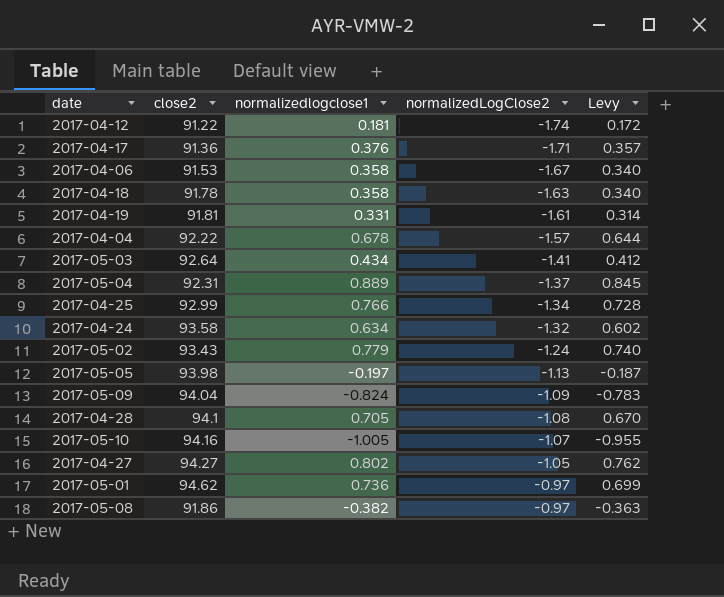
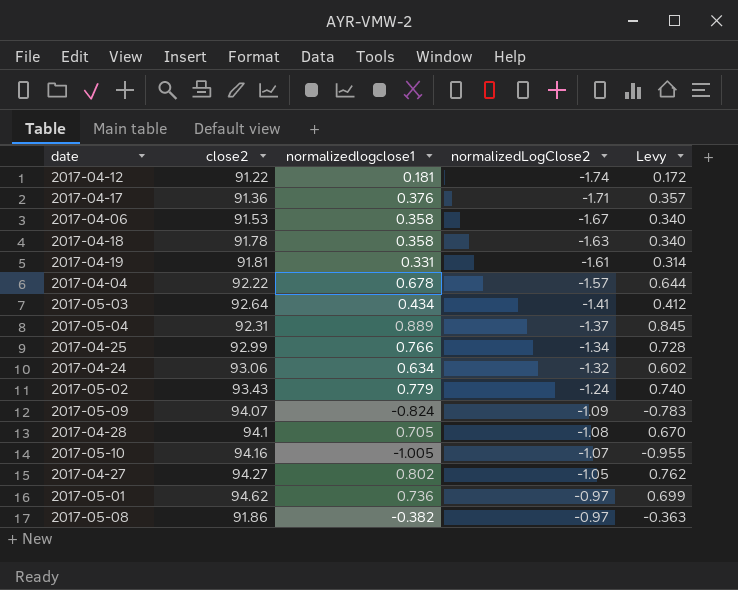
row 2017-05-05: 93.98 | -0.197 | -1.13 | -0.187 -> none
2017-04-24 | close2: 93.58 -> 93.06
2017-05-09 | close2: 94.04 -> 94.07

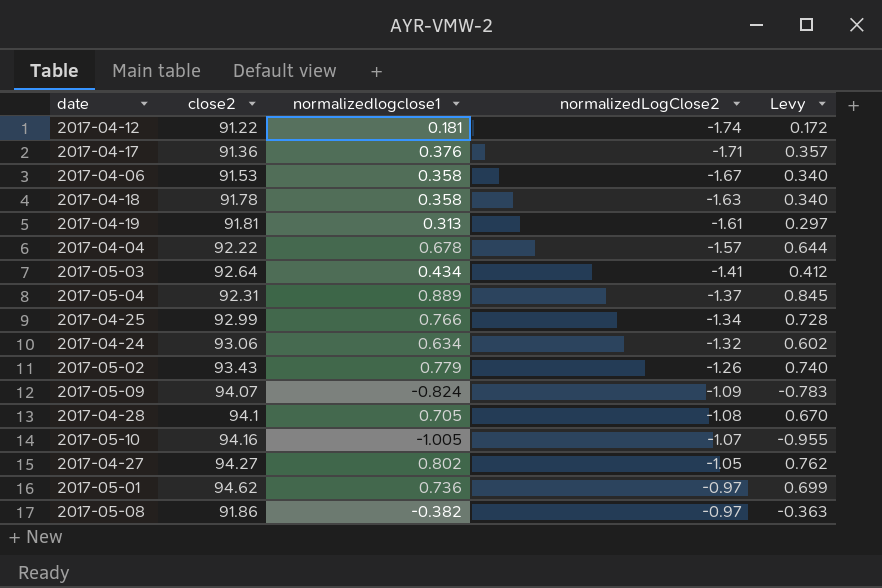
2017-04-19 | normalizedlogclose1: 0.331 -> 0.313
2017-04-19 | Levy: 0.314 -> 0.297
2017-05-02 | normalizedLogClose2: -1.24 -> -1.26

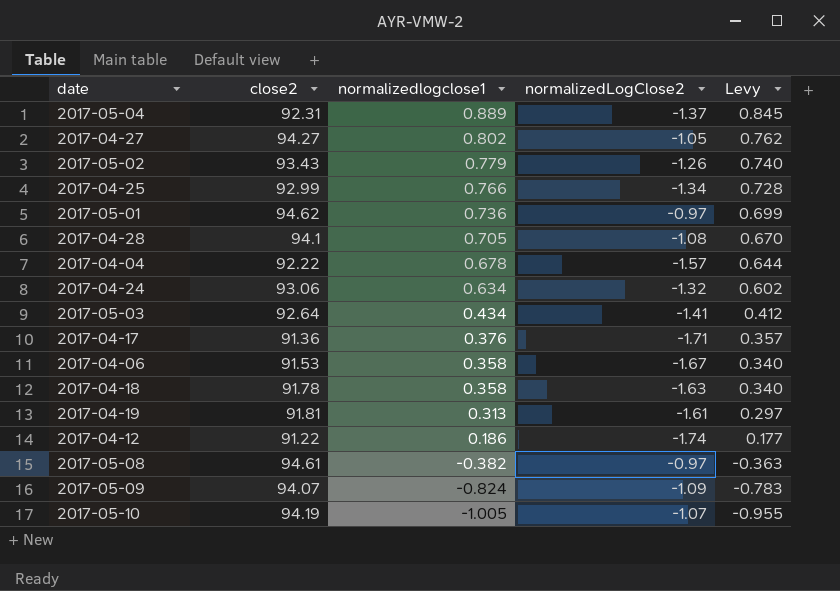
row order: normalizedLogClose2 ascending -> normalizedlogclose1 descending
2017-04-12 | normalizedlogclose1: 0.181 -> 0.186
2017-04-12 | Levy: 0.172 -> 0.177
2017-05-08 | close2: 91.86 -> 94.61
2017-05-10 | close2: 94.16 -> 94.19

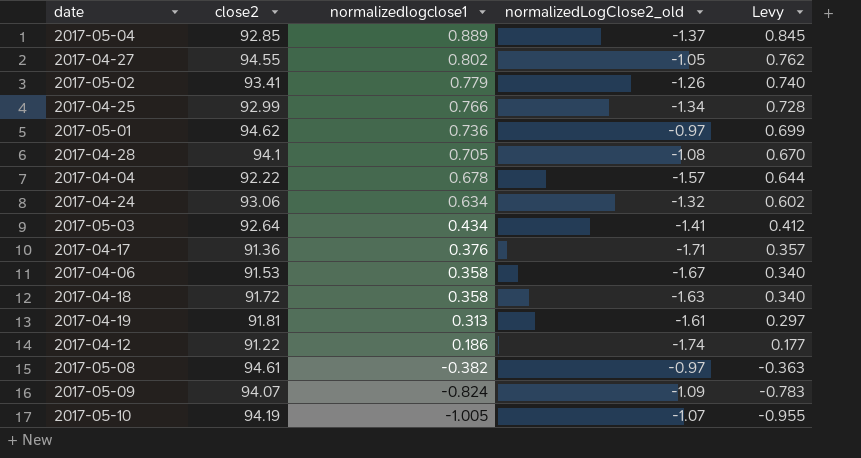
column name: normalizedLogClose2 -> normalizedLogClose2_old
2017-05-04 | close2: 92.31 -> 92.85
2017-04-27 | close2: 94.27 -> 94.55
2017-05-02 | close2: 93.43 -> 93.41
2017-04-18 | close2: 91.78 -> 91.72

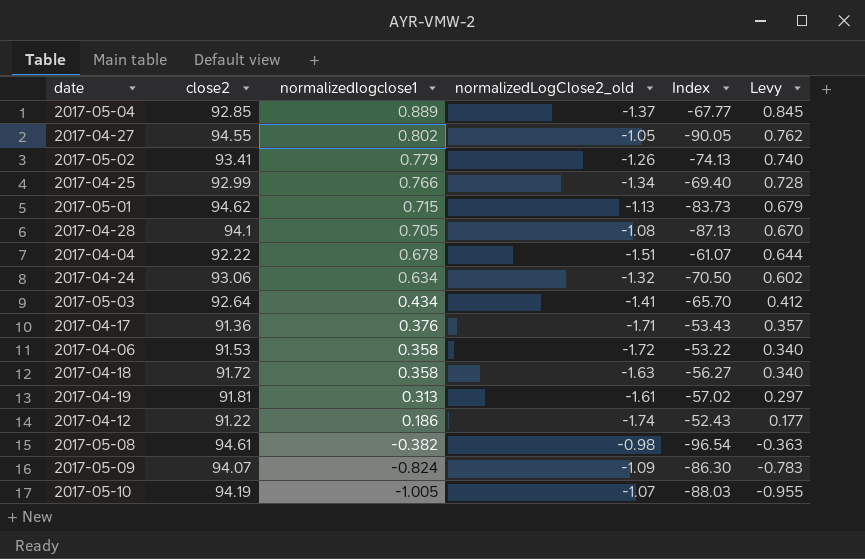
column Index | formula: none -> [close2] / [normalizedLogClose2_old]
2017-05-01 | normalizedlogclose1: 0.736 -> 0.715
2017-05-01 | normalizedLogClose2_old: -0.97 -> -1.13
2017-05-01 | Levy: 0.699 -> 0.679
2017-04-04 | normalizedLogClose2_old: -1.57 -> -1.51
2017-04-06 | normalizedLogClose2_old: -1.67 -> -1.72
2017-05-08 | normalizedLogClose2_old: -0.97 -> -0.98

